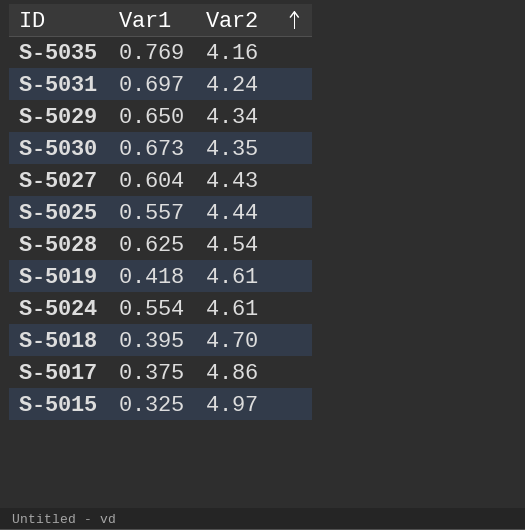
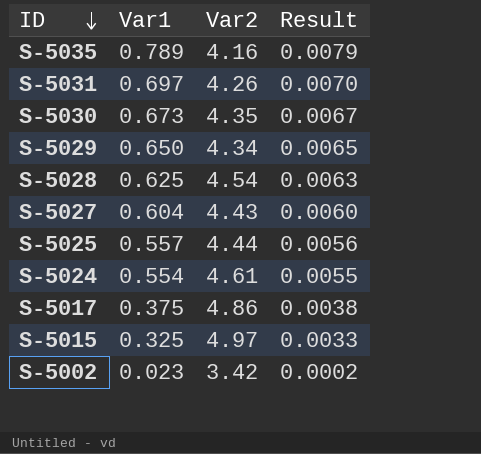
row order: Var2 ascending -> ID descending
column Result | formula: none -> [Var1] * 0.01
row S-5019: 0.418 | 4.61 -> none
row S-5018: 0.395 | 4.70 -> none
S-5035 | Var1: 0.769 -> 0.789
S-5031 | Var2: 4.24 -> 4.26
row S-5002: none -> 0.023 | 3.42 | 0.0002

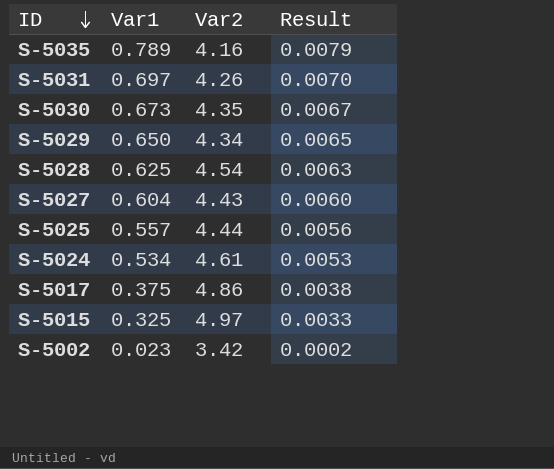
S-5024 | Var1: 0.554 -> 0.534
S-5024 | Result: 0.0055 -> 0.0053

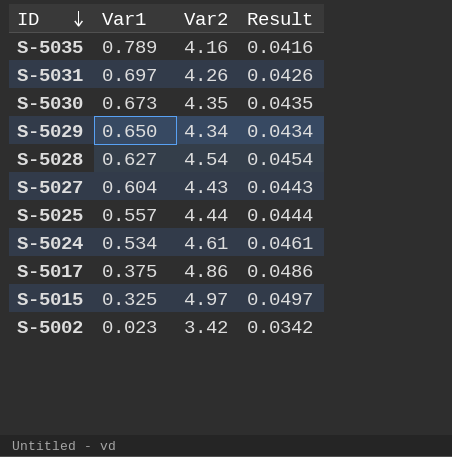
column Result | formula: [Var1] * 0.01 -> [Var2] * 0.01
S-5028 | Var1: 0.625 -> 0.627

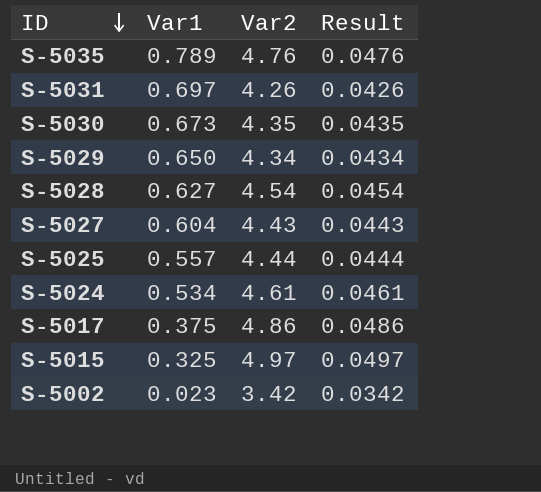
S-5035 | Var2: 4.16 -> 4.76
S-5035 | Result: 0.0416 -> 0.0476

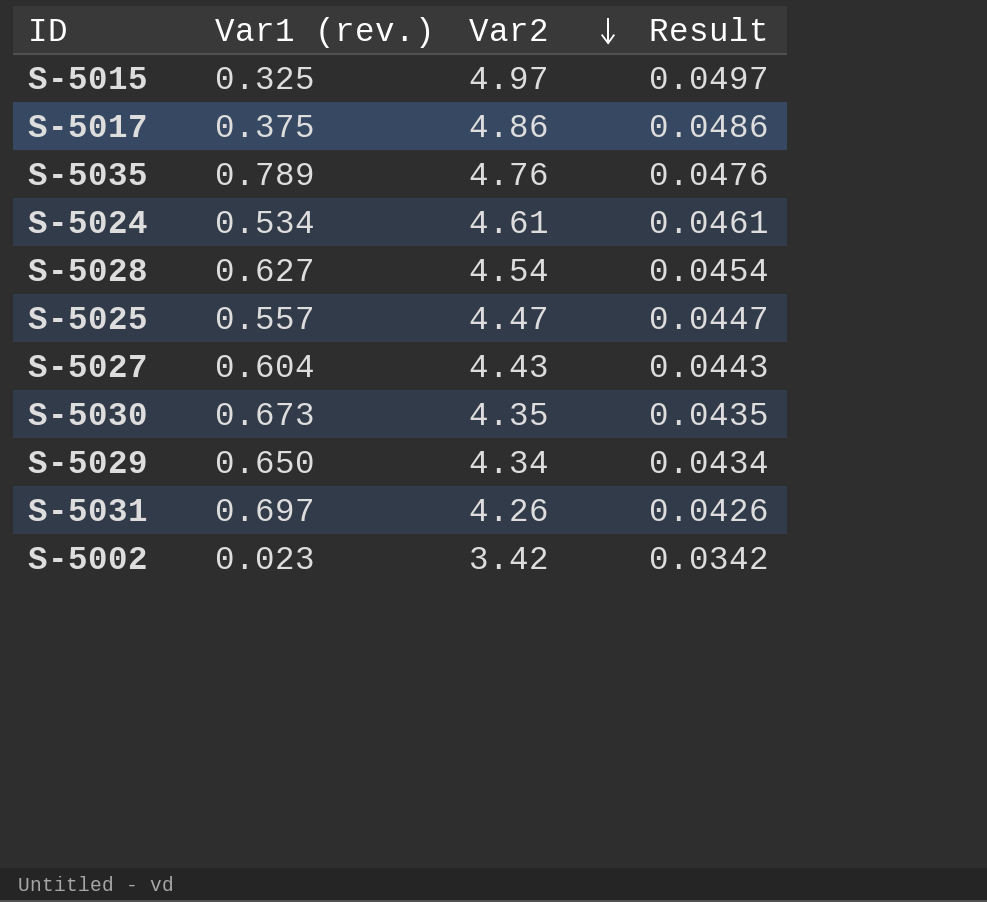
row order: ID descending -> Var2 descending
column name: Var1 -> Var1 (rev.)
S-5025 | Var2: 4.44 -> 4.47
S-5025 | Result: 0.0444 -> 0.0447

